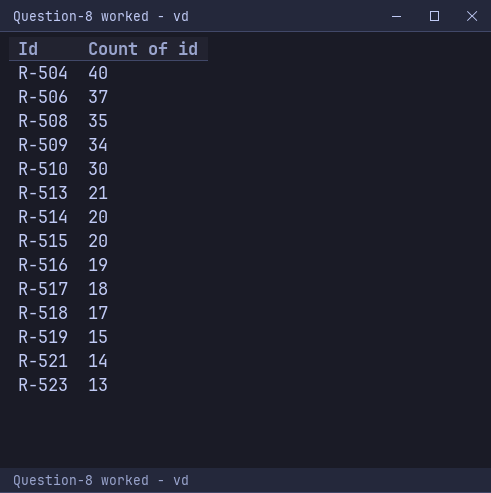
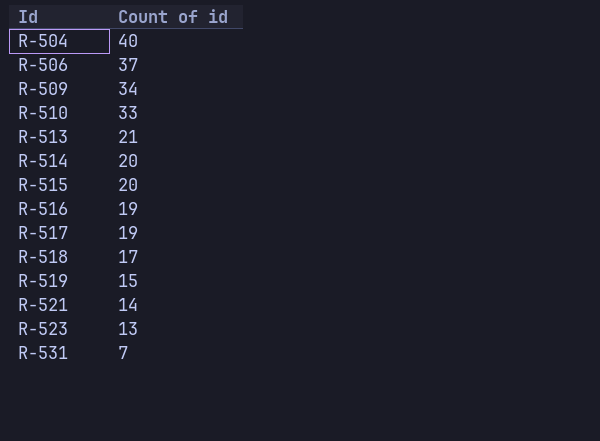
row R-508: 35 -> none
R-510 | Count of id: 30 -> 33
R-517 | Count of id: 18 -> 19
row R-531: none -> 7

